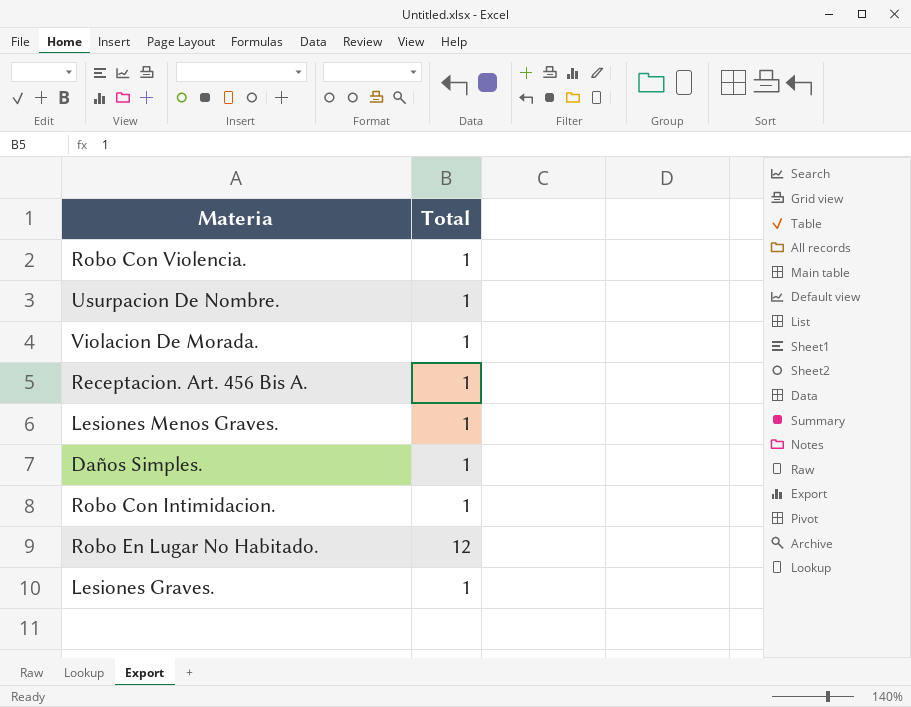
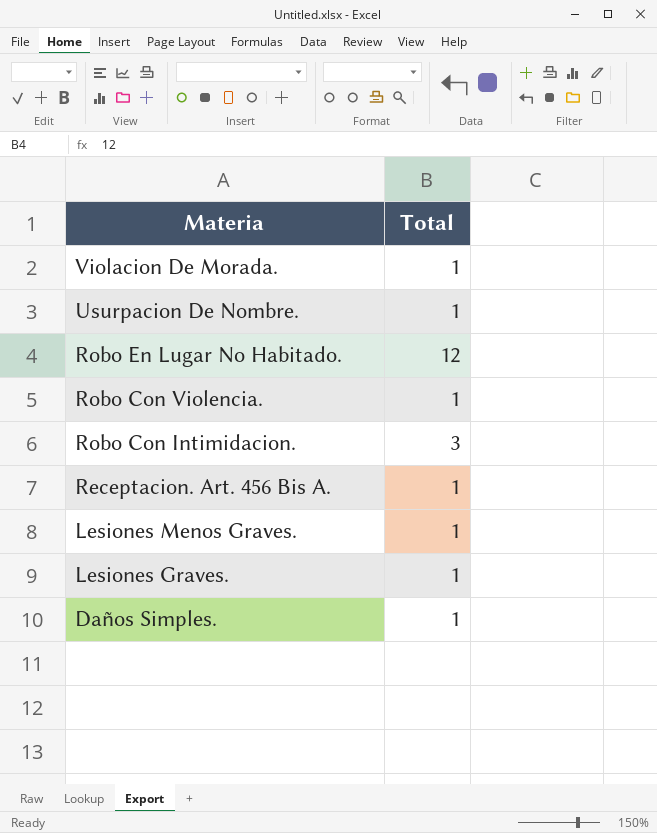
row order: none -> Materia descending
Robo Con Intimidacion. | Total: 1 -> 3

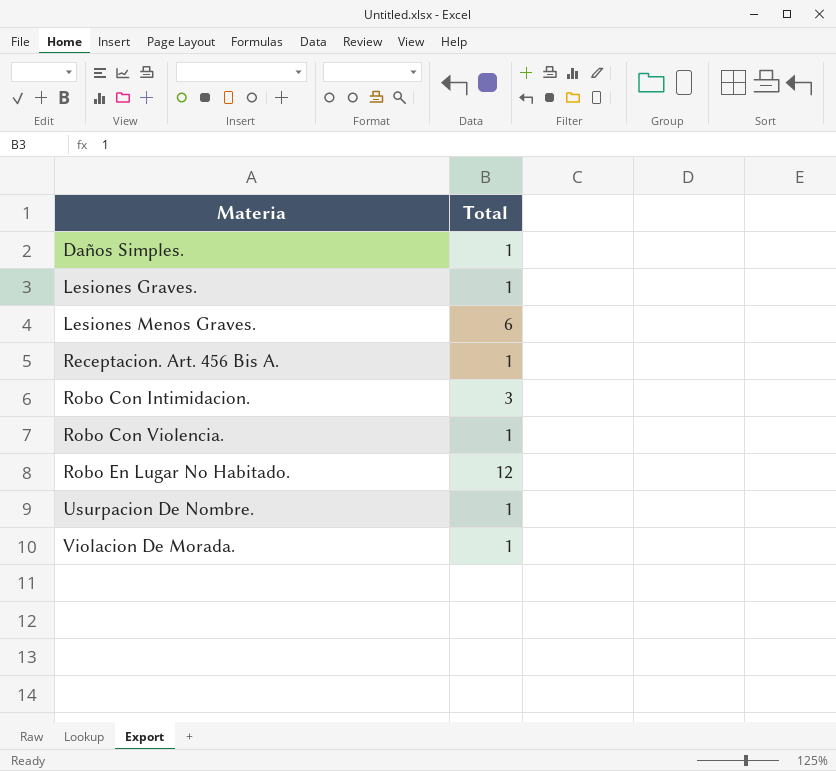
row order: Materia descending -> Materia ascending
Lesiones Menos Graves. | Total: 1 -> 6

